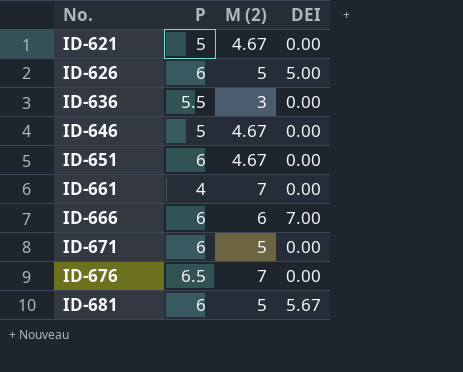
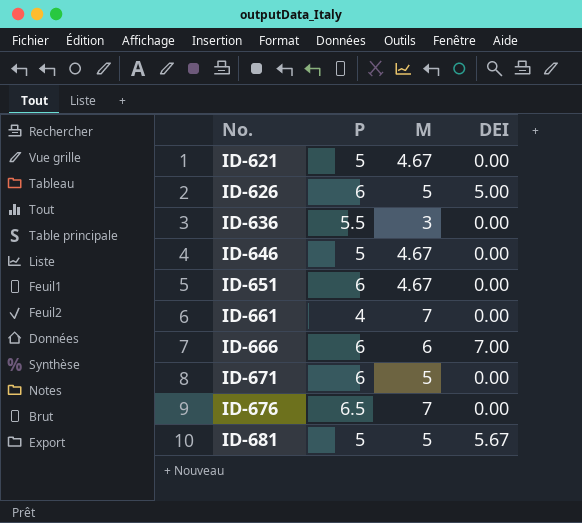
column name: M (2) -> M
ID-681 | P: 6 -> 5

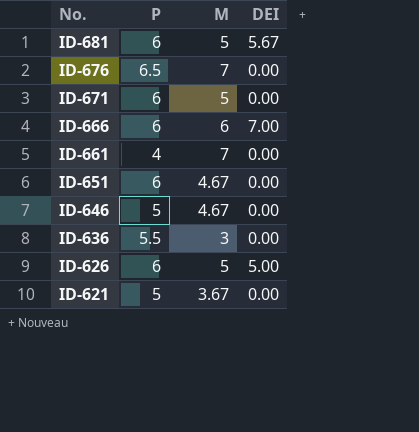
row order: No. ascending -> No. descending
ID-681 | P: 5 -> 6
ID-621 | M: 4.67 -> 3.67

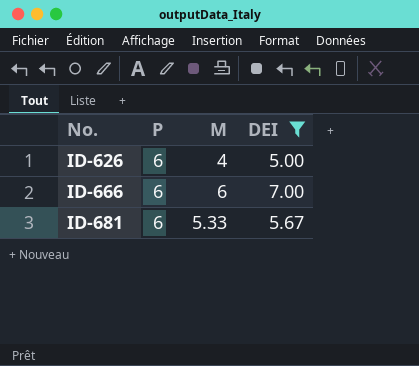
filter: none -> DEI != 0.00
row order: No. descending -> No. ascending
ID-626 | M: 5 -> 4
ID-681 | M: 5 -> 5.33

